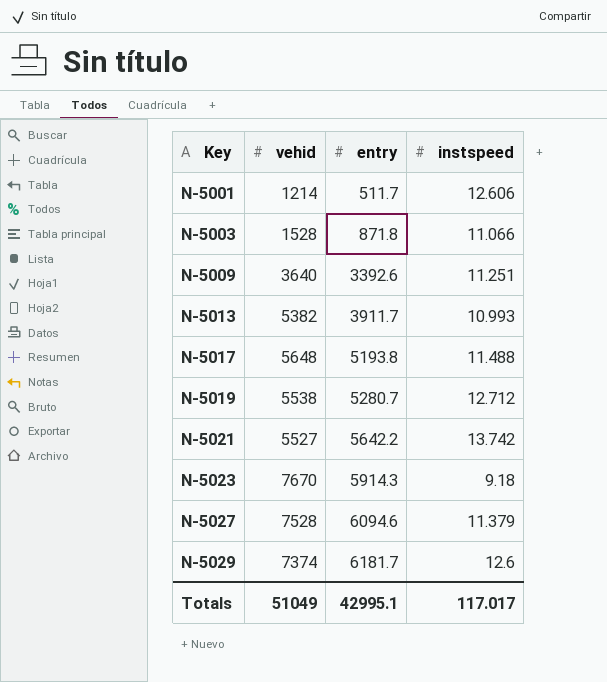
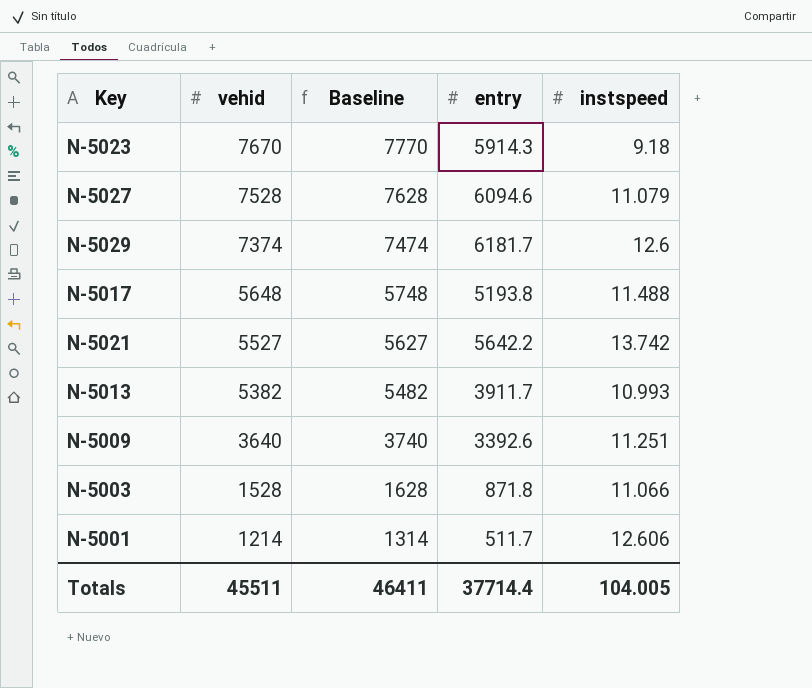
row order: Key ascending -> vehid descending
column Baseline | formula: none -> [vehid] + 100
row N-5019: 5538 | 5280.7 | 12.712 -> none
N-5027 | instspeed: 11.379 -> 11.079
Totals | vehid: 51049 -> 45511
Totals | entry: 42995.1 -> 37714.4
Totals | instspeed: 117.017 -> 104.005

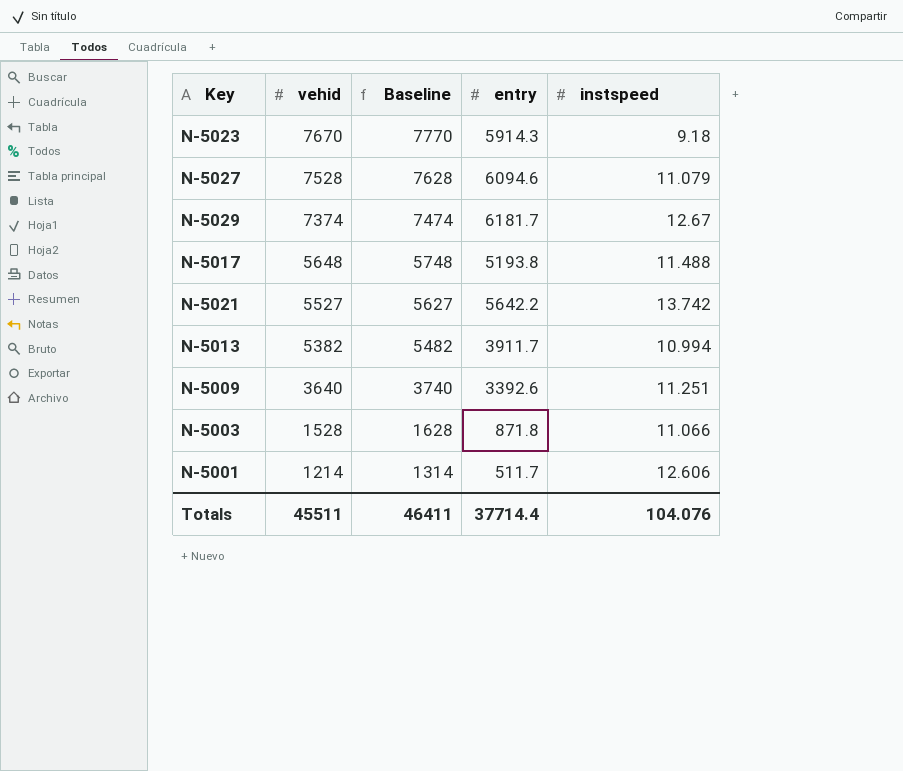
N-5029 | instspeed: 12.6 -> 12.67
N-5013 | instspeed: 10.993 -> 10.994
Totals | instspeed: 104.005 -> 104.076

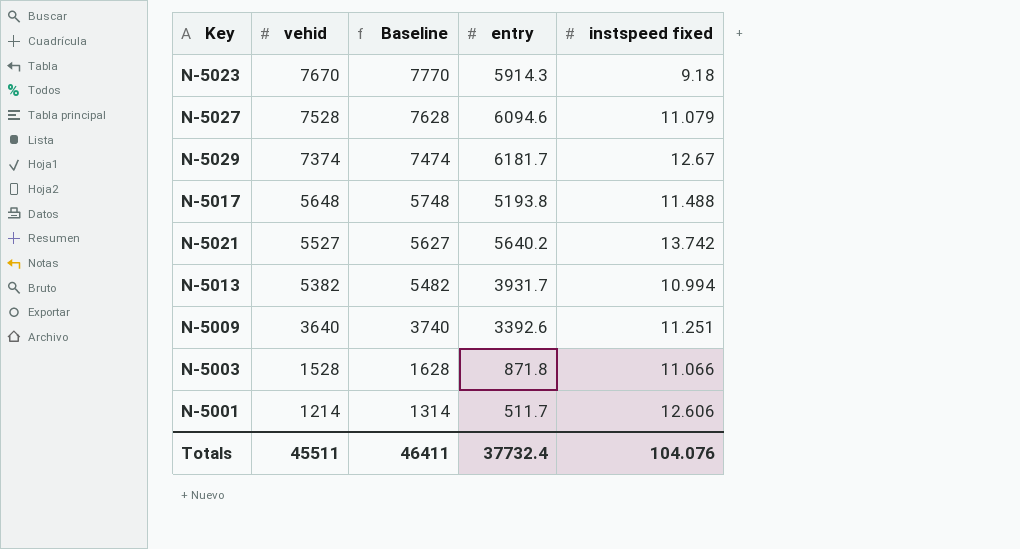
column name: instspeed -> instspeed fixed
N-5021 | entry: 5642.2 -> 5640.2
N-5013 | entry: 3911.7 -> 3931.7
Totals | entry: 37714.4 -> 37732.4

